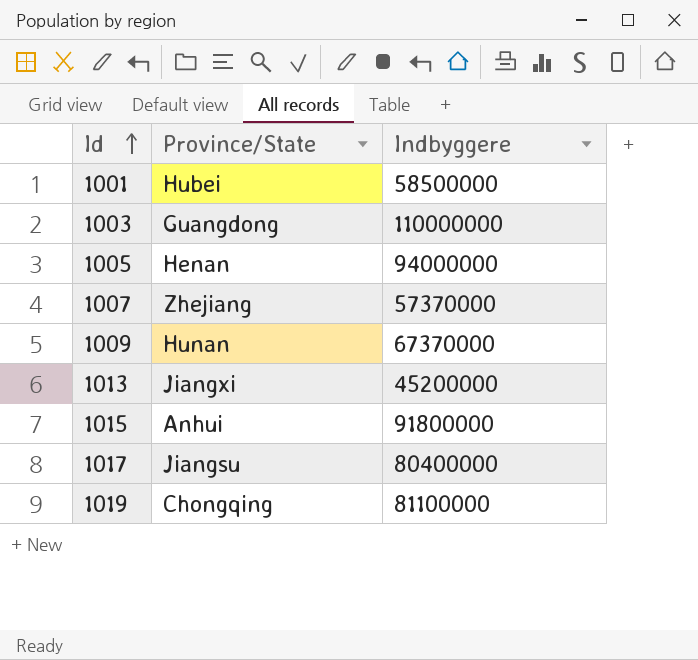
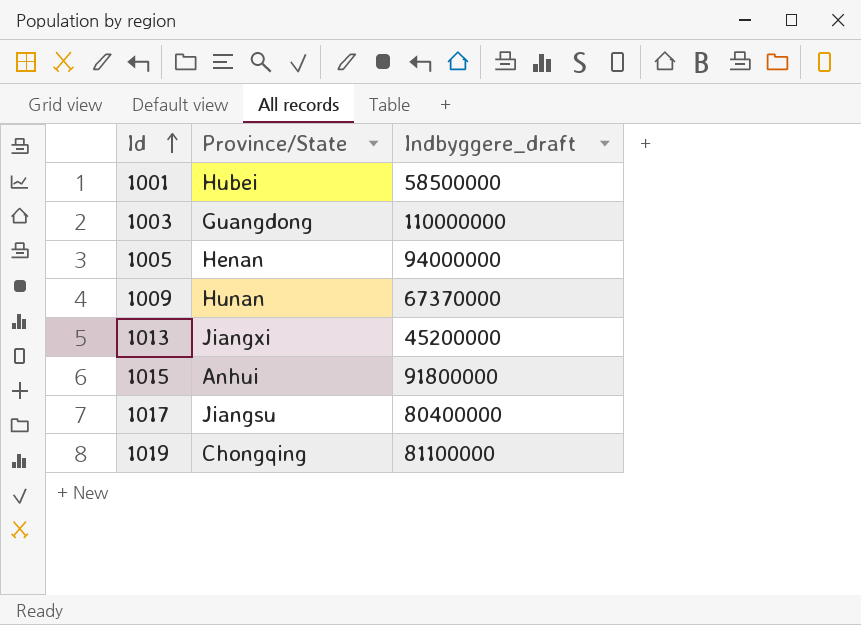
column name: Indbyggere -> Indbyggere_draft
row 1007: Zhejiang | 57370000 -> none

